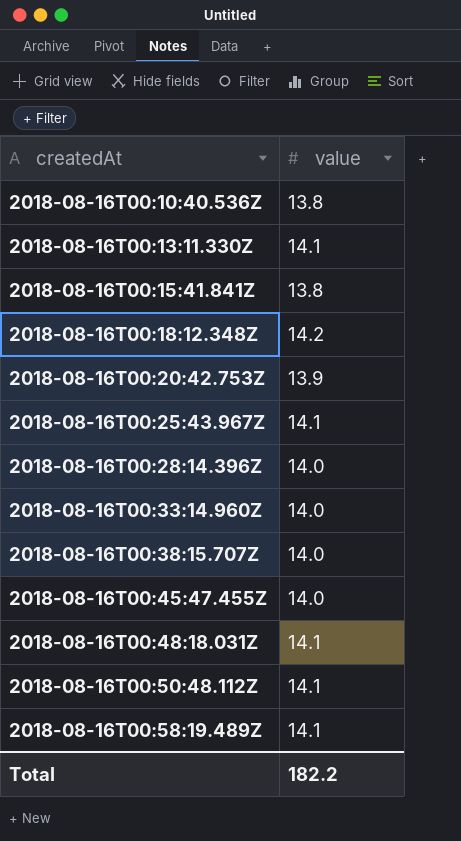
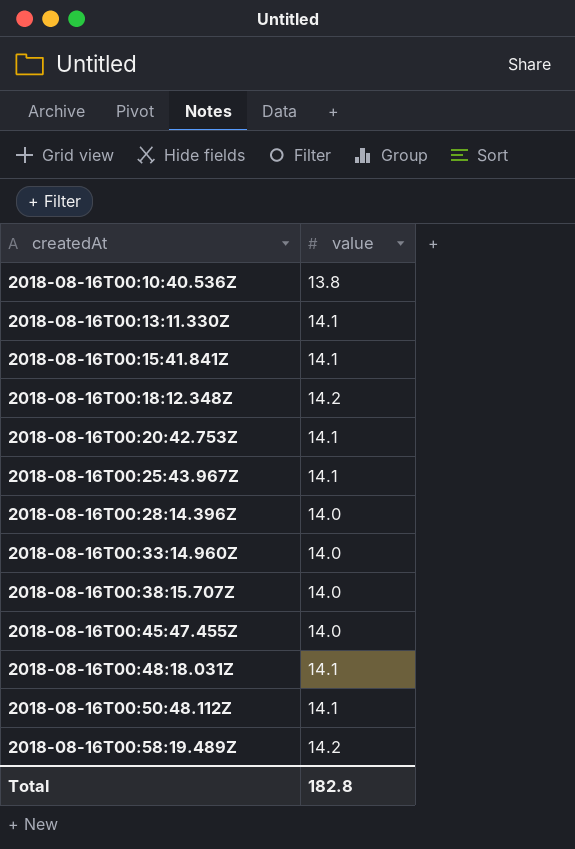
2018-08-16T00:15:41.841Z | value: 13.8 -> 14.1
2018-08-16T00:20:42.753Z | value: 13.9 -> 14.1
2018-08-16T00:58:19.489Z | value: 14.1 -> 14.2
Total | value: 182.2 -> 182.8

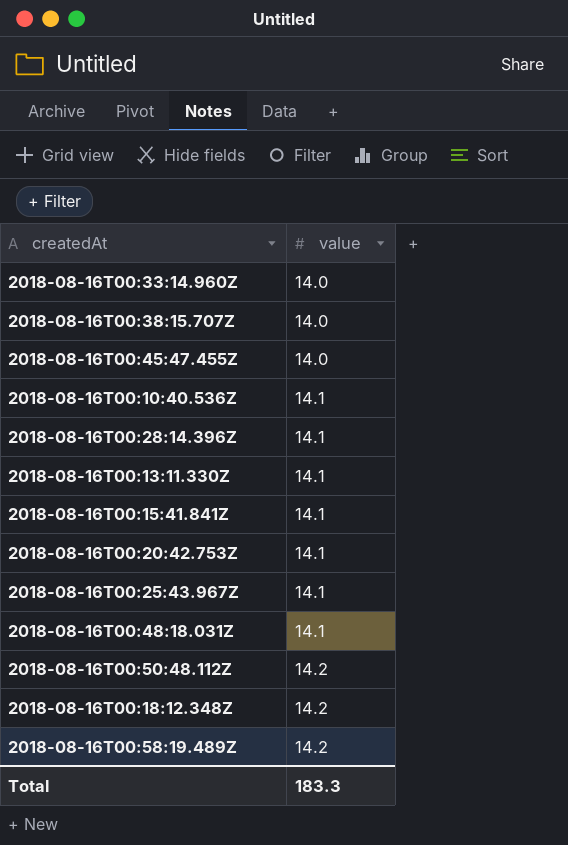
row order: createdAt ascending -> value ascending
2018-08-16T00:10:40.536Z | value: 13.8 -> 14.1
2018-08-16T00:28:14.396Z | value: 14.0 -> 14.1
2018-08-16T00:50:48.112Z | value: 14.1 -> 14.2
Total | value: 182.8 -> 183.3

